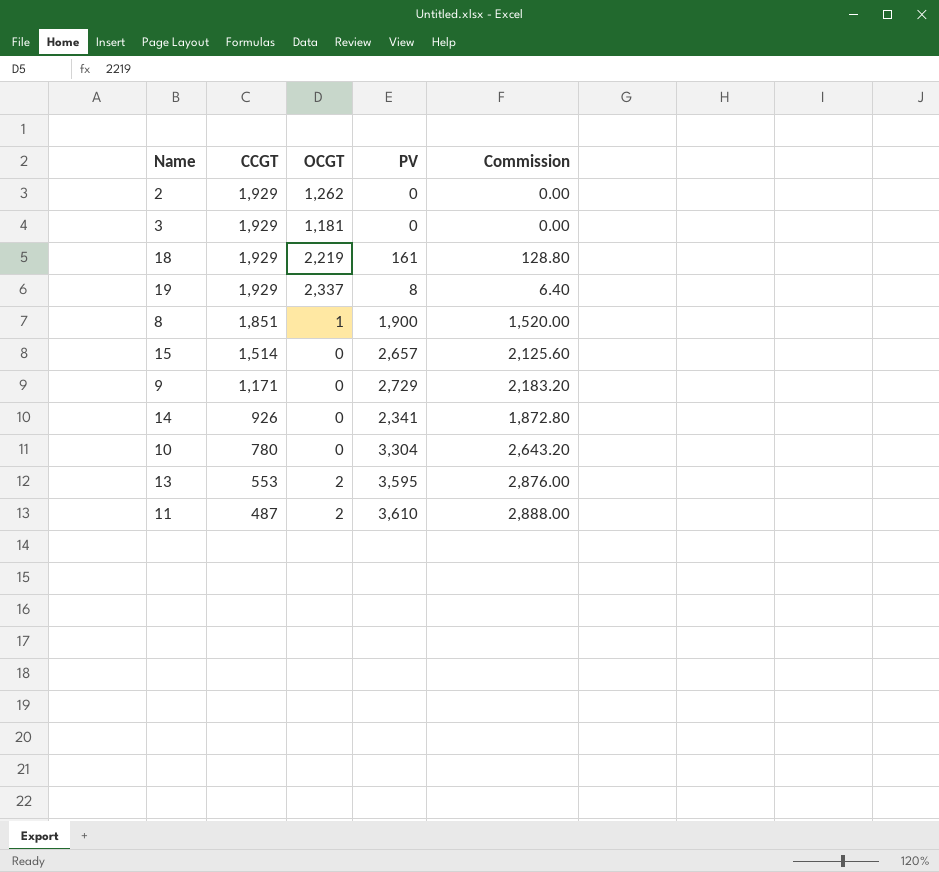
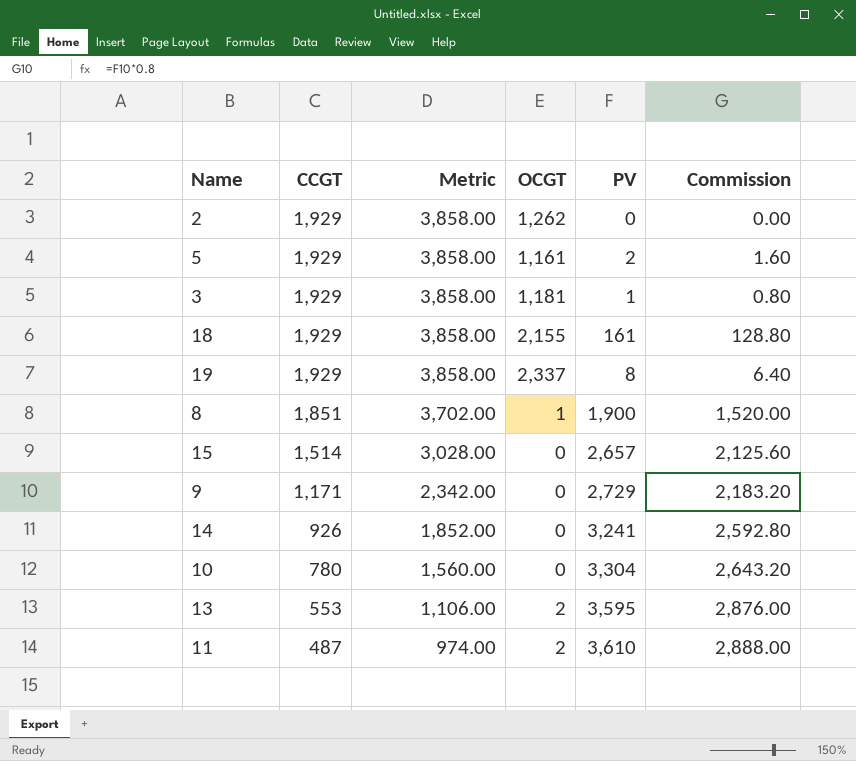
column Metric | formula: none -> [CCGT] * 2
row 5: none -> 1,929 | 3,858.00 | 1,161 | 2 | 1.60
3 | PV: 0 -> 1
3 | Commission: 0.00 -> 0.80
18 | OCGT: 2,219 -> 2,155
14 | PV: 2,341 -> 3,241
14 | Commission: 1,872.80 -> 2,592.80

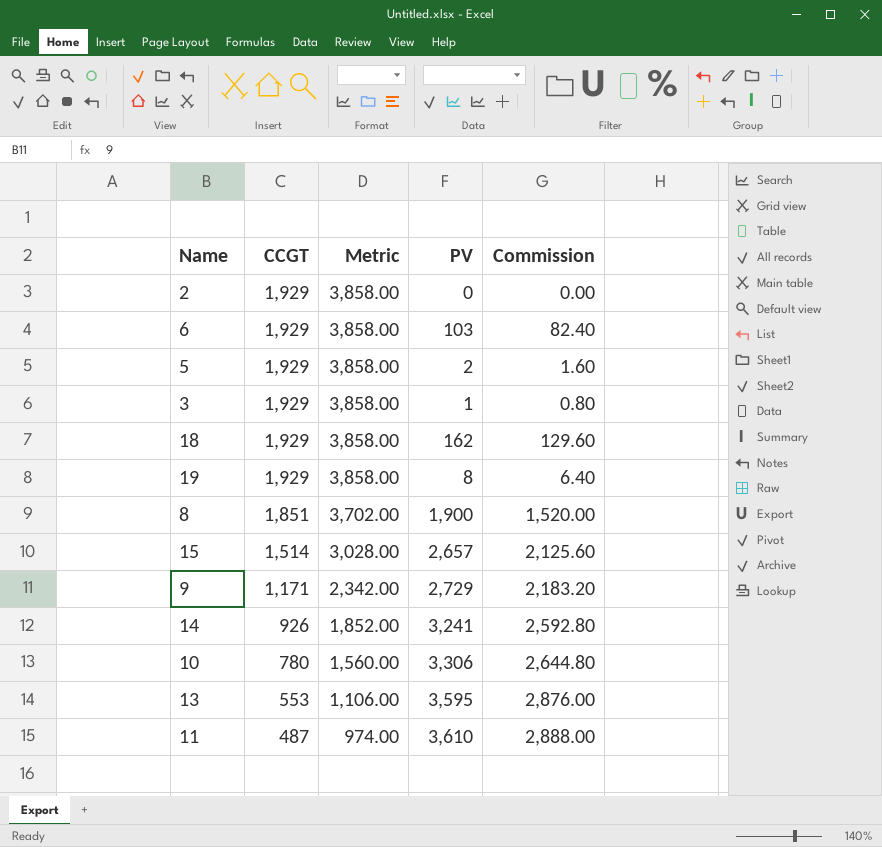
column OCGT | position: 4 -> none
row 6: none -> 1,929 | 3,858.00 | 103 | 82.40
18 | PV: 161 -> 162
18 | Commission: 128.80 -> 129.60
10 | PV: 3,304 -> 3,306
10 | Commission: 2,643.20 -> 2,644.80

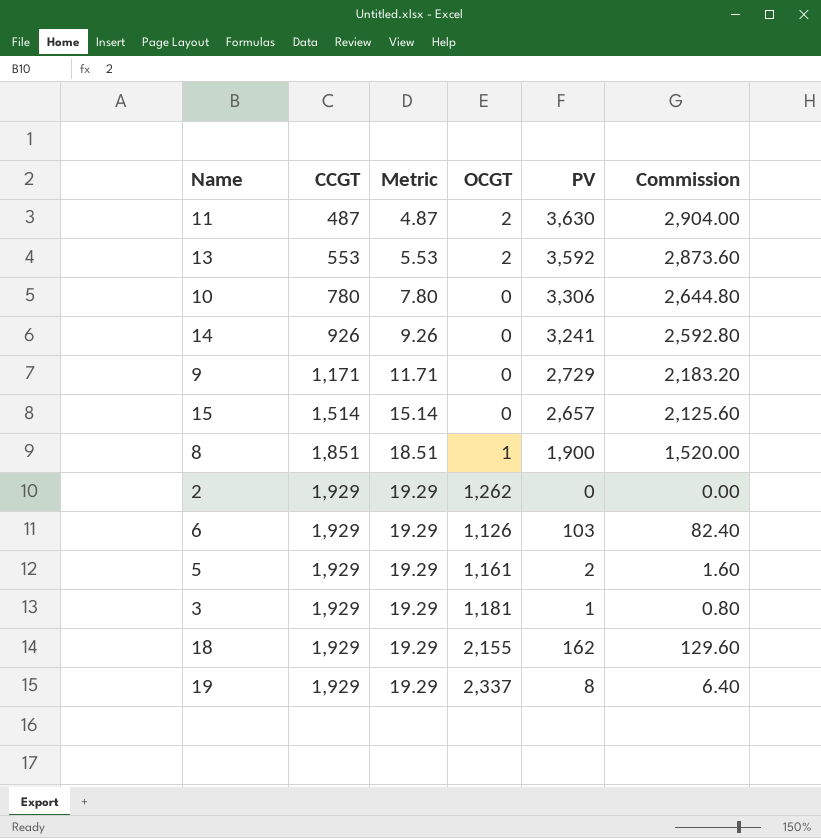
row order: CCGT descending -> CCGT ascending
column Metric | formula: [CCGT] * 2 -> [CCGT] * 0.01
column OCGT | position: none -> 4
11 | PV: 3,610 -> 3,630
11 | Commission: 2,888.00 -> 2,904.00
13 | PV: 3,595 -> 3,592
13 | Commission: 2,876.00 -> 2,873.60

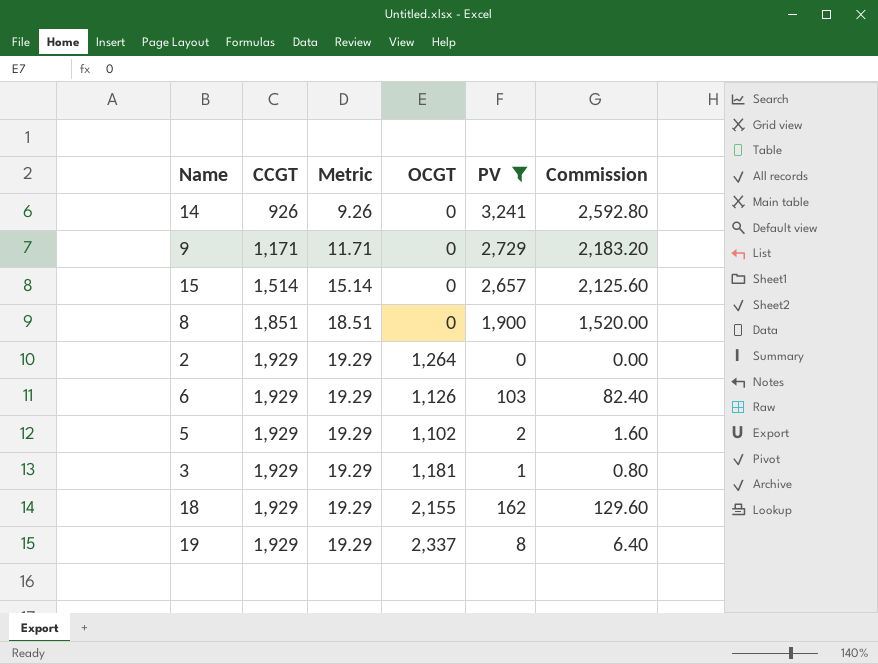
filter: none -> PV <= 3,241
8 | OCGT: 1 -> 0
2 | OCGT: 1,262 -> 1,264
5 | OCGT: 1,161 -> 1,102

